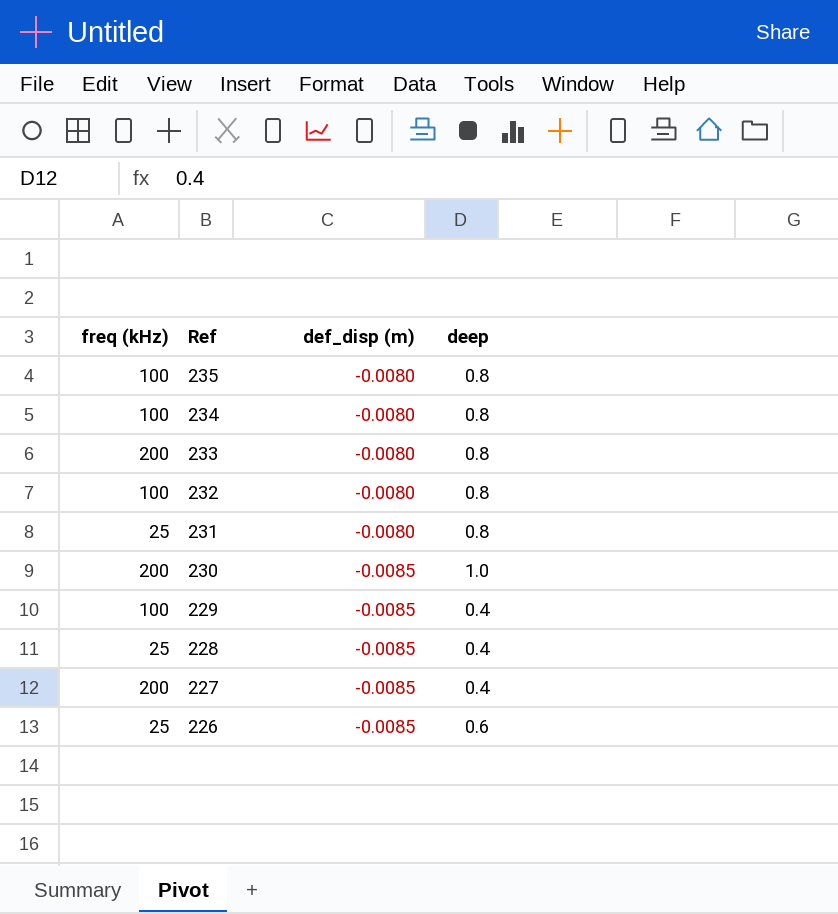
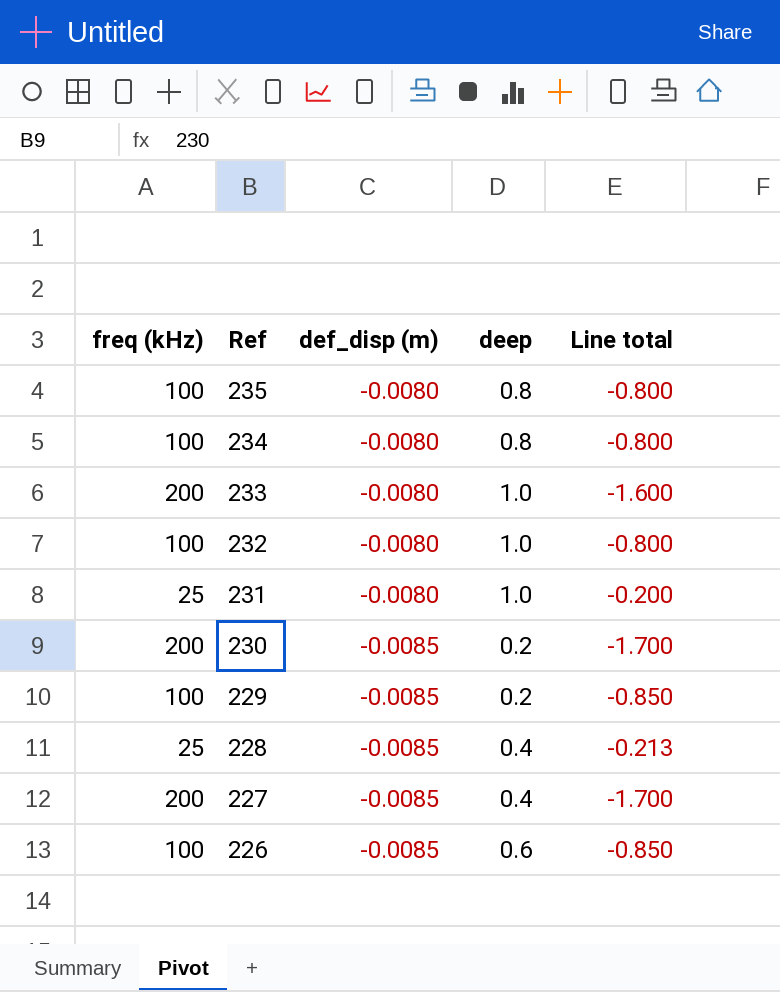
column Line total | formula: none -> [freq (kHz)] * [def_disp (m)]
233 | deep: 0.8 -> 1.0
232 | deep: 0.8 -> 1.0
231 | deep: 0.8 -> 1.0
230 | deep: 1.0 -> 0.2
229 | deep: 0.4 -> 0.2
226 | freq (kHz): 25 -> 100

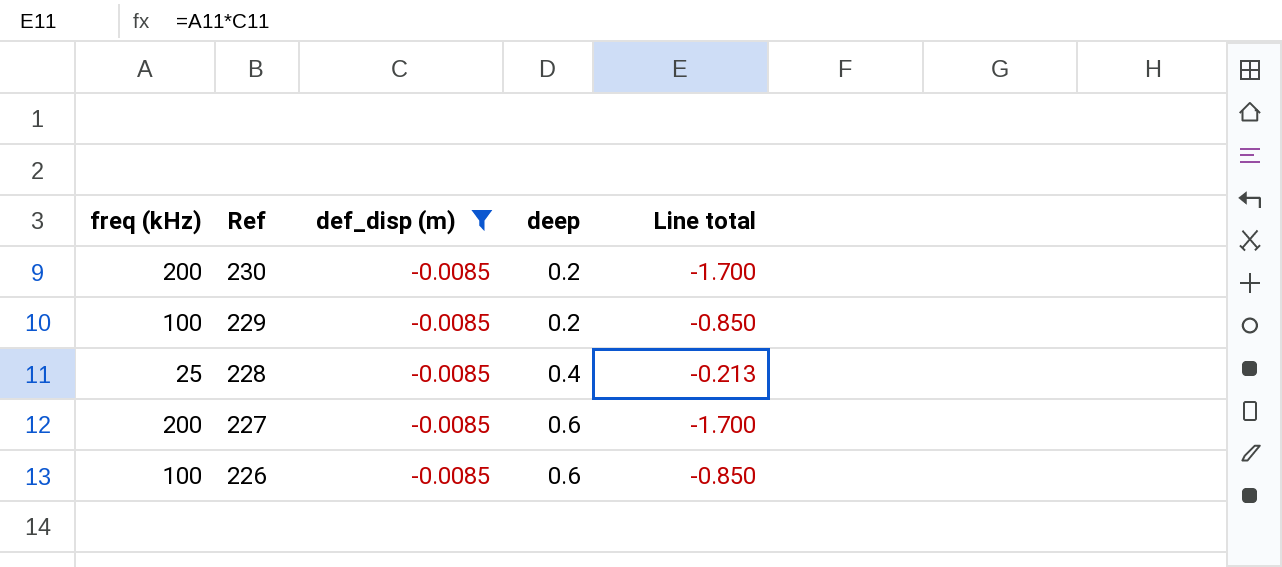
filter: none -> def_disp (m) = -0.0085
227 | deep: 0.4 -> 0.6

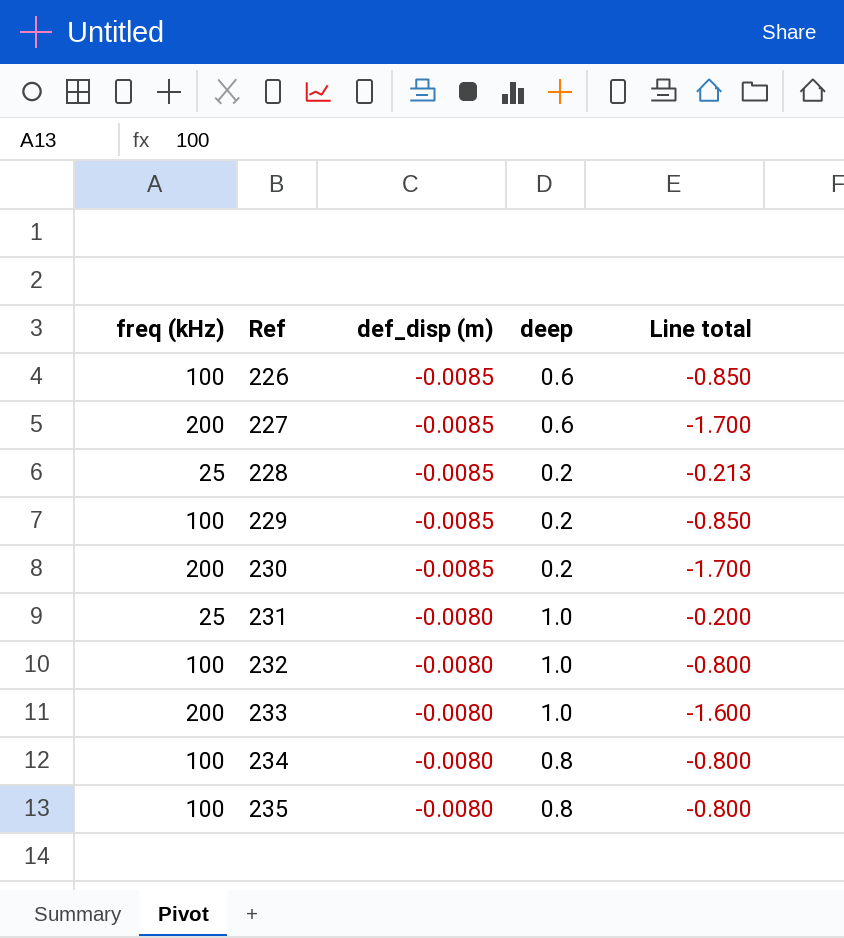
filter: def_disp (m) = -0.0085 -> none
row order: Ref descending -> Ref ascending
228 | deep: 0.4 -> 0.2

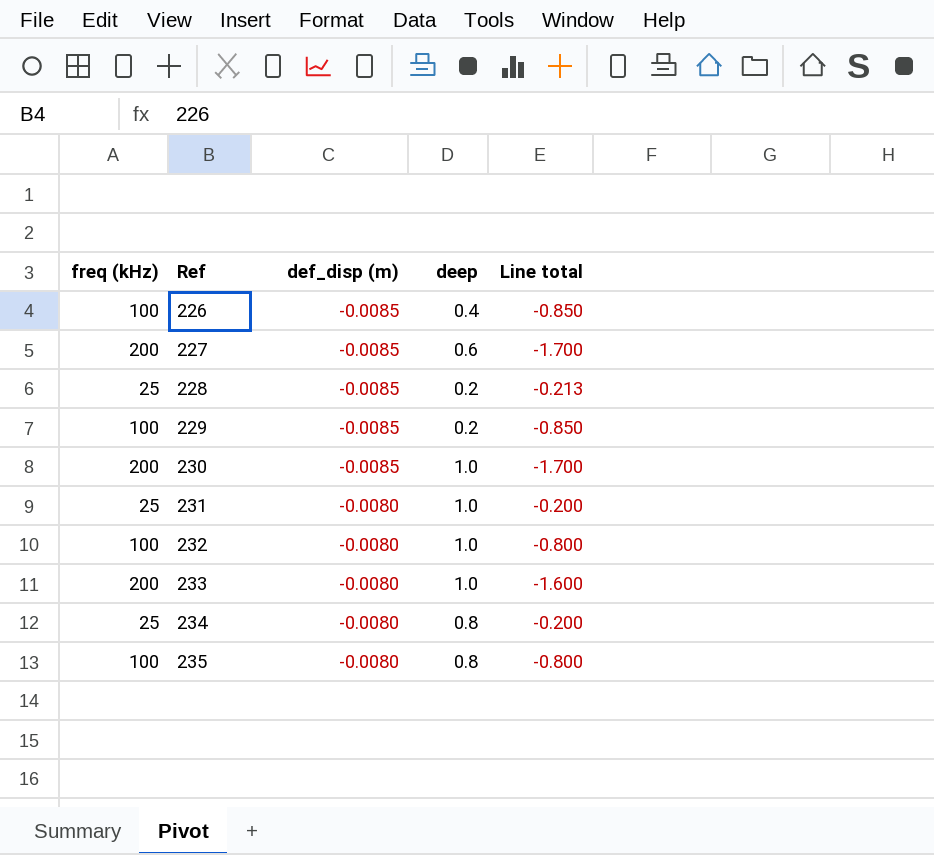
226 | deep: 0.6 -> 0.4
230 | deep: 0.2 -> 1.0
234 | freq (kHz): 100 -> 25
234 | Line total: -0.800 -> -0.200

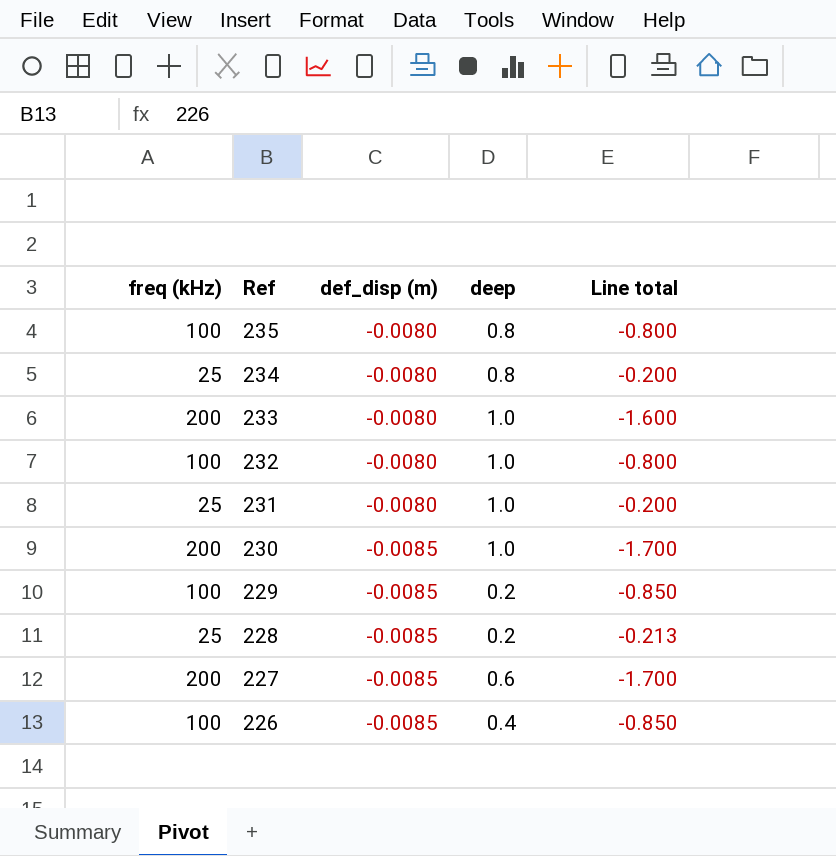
row order: Ref ascending -> Ref descending

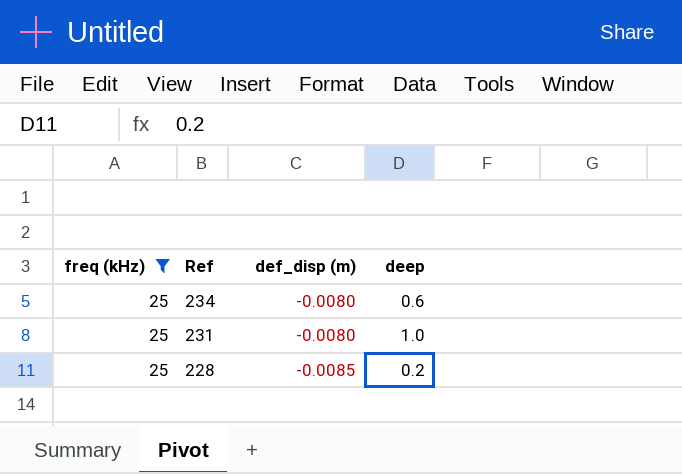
filter: none -> freq (kHz) = 25
column Line total | formula: [freq (kHz)] * [def_disp (m)] -> none
234 | deep: 0.8 -> 0.6

